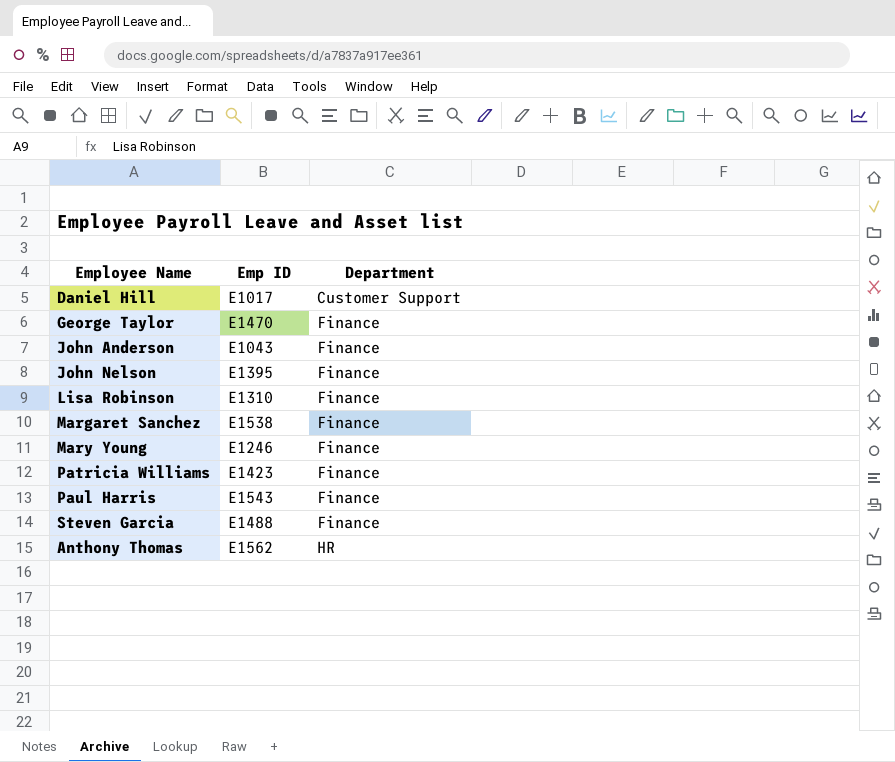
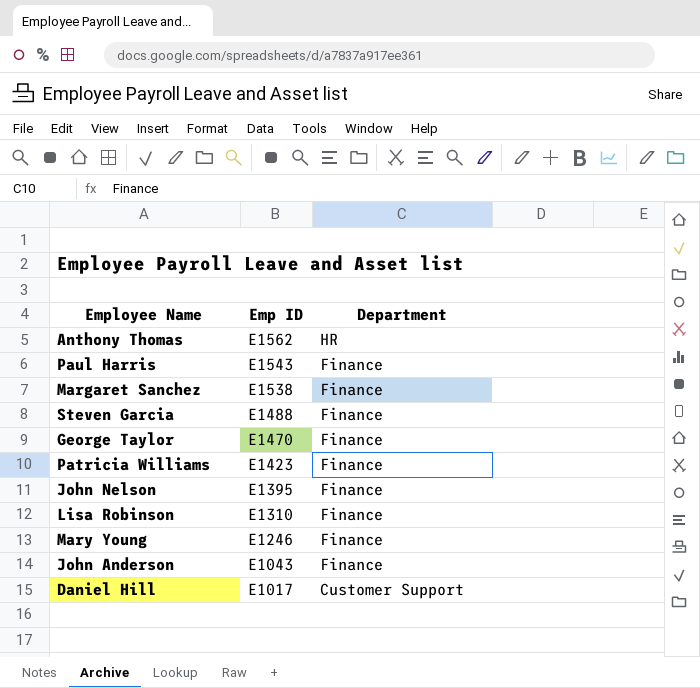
row order: Department ascending -> Emp ID descending

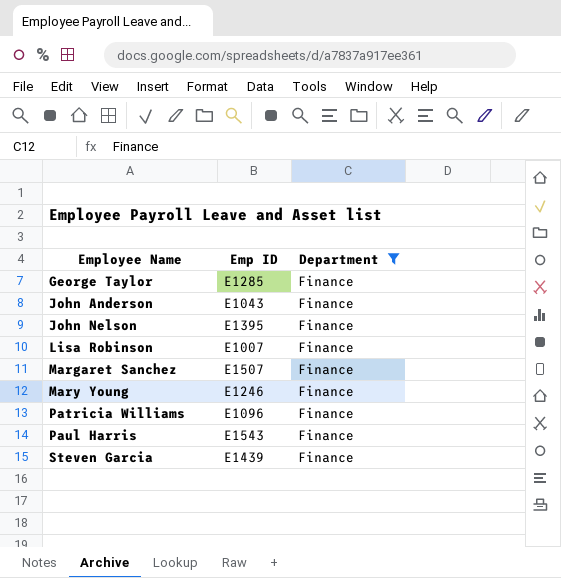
filter: none -> Department = Finance
row order: Emp ID descending -> Employee Name ascending
George Taylor | Emp ID: E1470 -> E1285
Lisa Robinson | Emp ID: E1310 -> E1007
Margaret Sanchez | Emp ID: E1538 -> E1507
Patricia Williams | Emp ID: E1423 -> E1096
Steven Garcia | Emp ID: E1488 -> E1439

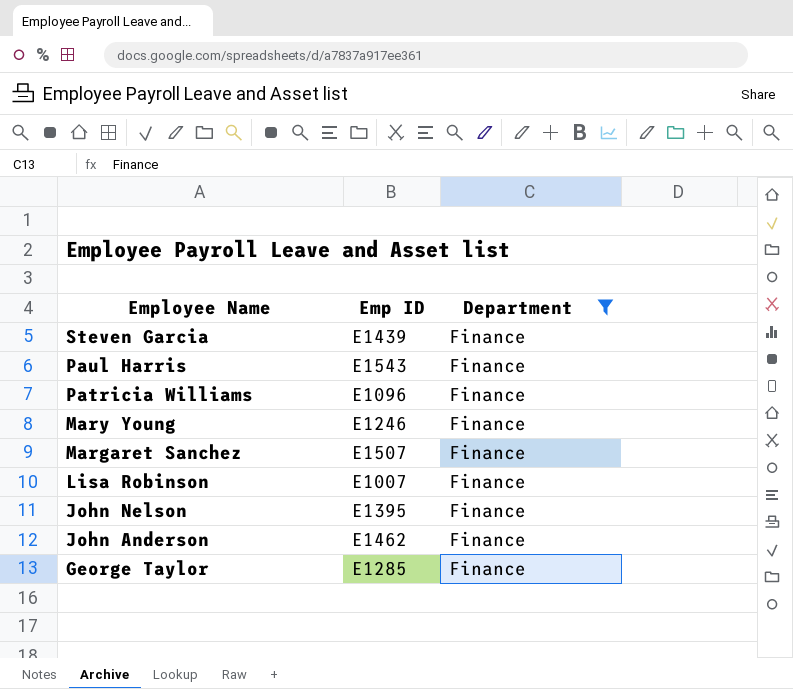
row order: Employee Name ascending -> Employee Name descending
John Anderson | Emp ID: E1043 -> E1462

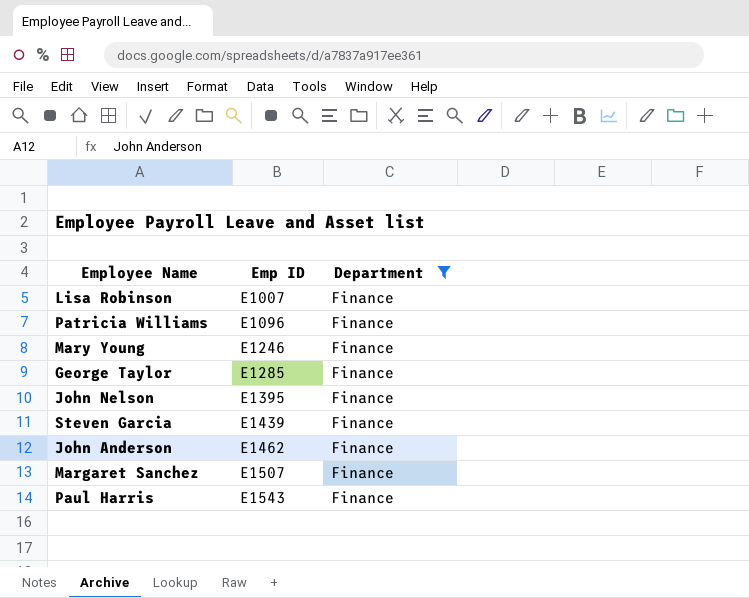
row order: Employee Name descending -> Emp ID ascending

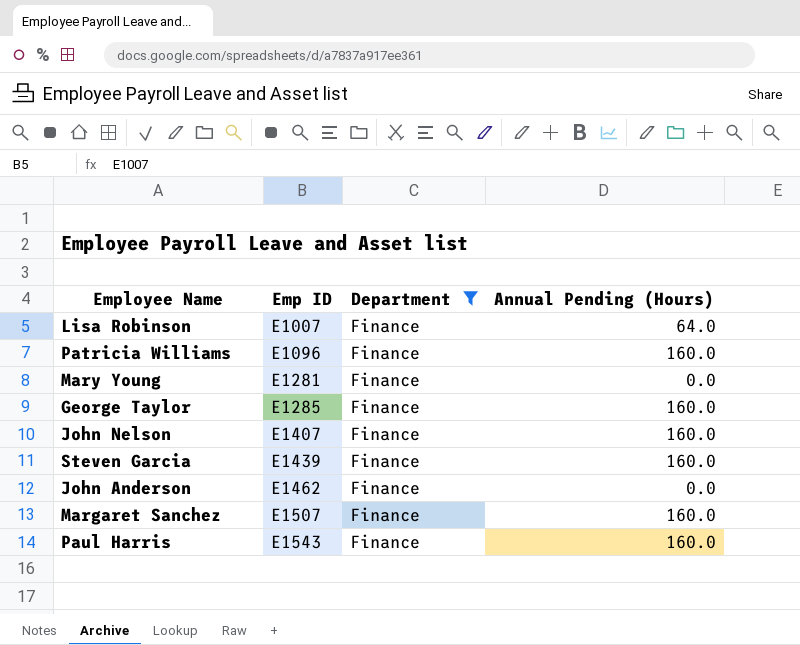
column Annual Pending (Hours) | position: none -> 4
Mary Young | Emp ID: E1246 -> E1281
John Nelson | Emp ID: E1395 -> E1407

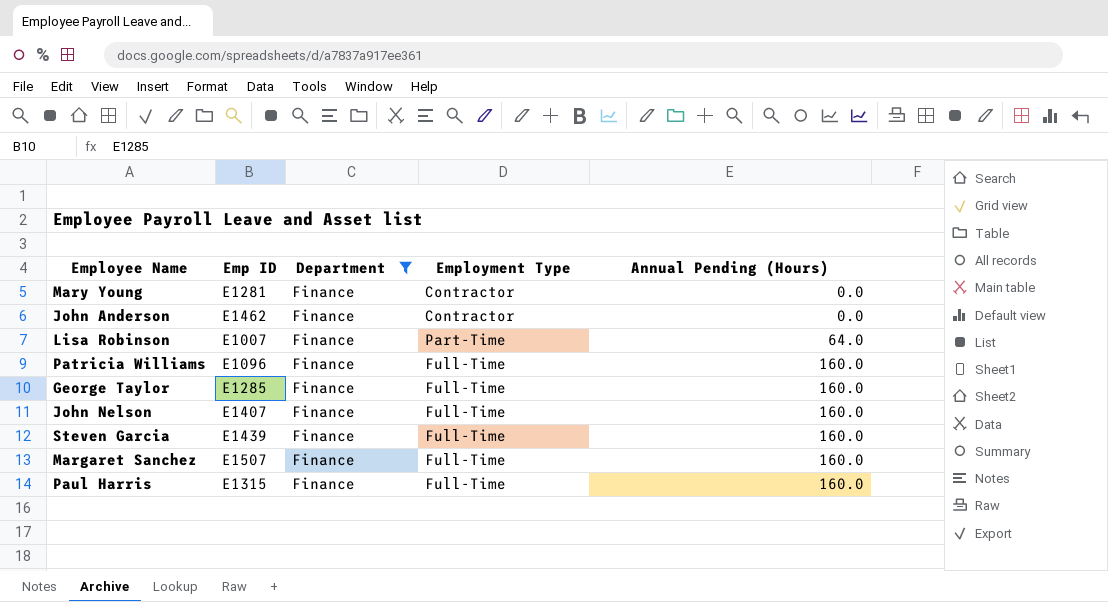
row order: Emp ID ascending -> Annual Pending (Hours) ascending
column Employment Type | position: none -> 4
Paul Harris | Emp ID: E1543 -> E1315

